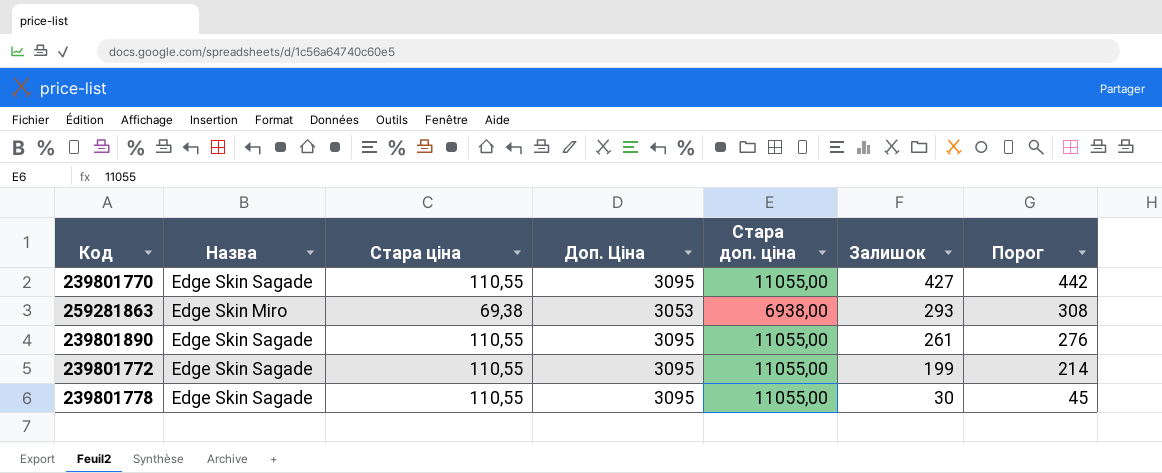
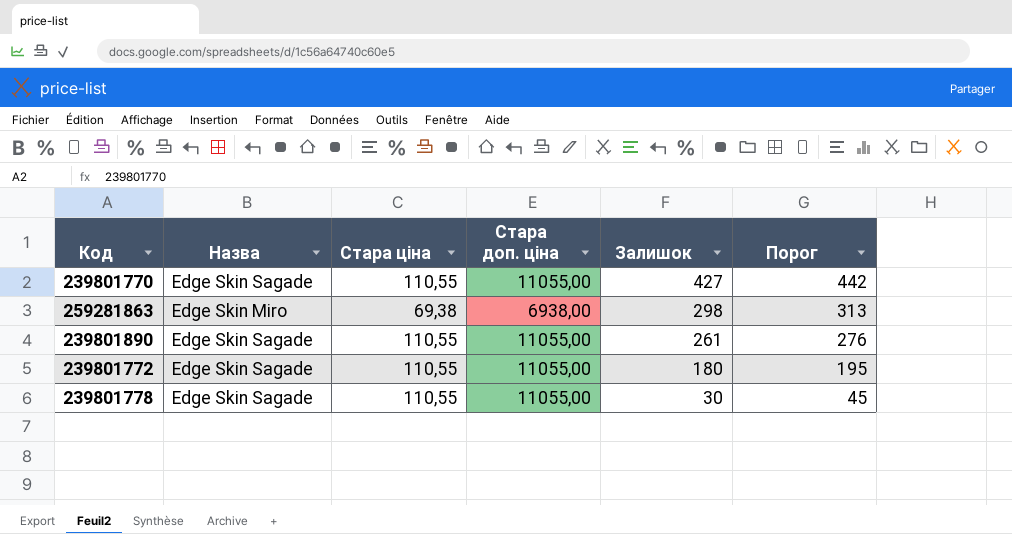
column Доп. Ціна | position: 4 -> none
259281863 | Залишок: 293 -> 298
259281863 | Порог: 308 -> 313
239801772 | Залишок: 199 -> 180
239801772 | Порог: 214 -> 195

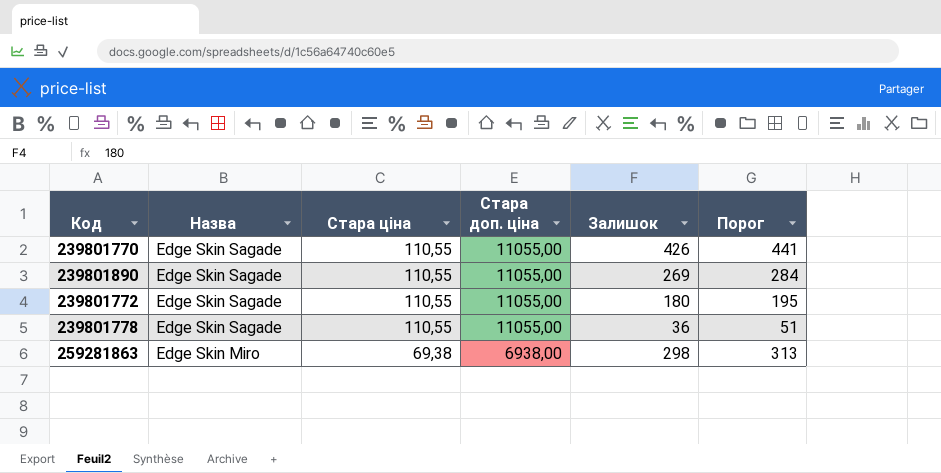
row order: Залишок descending -> Назва descending
239801770 | Залишок: 427 -> 426
239801770 | Порог: 442 -> 441
239801890 | Залишок: 261 -> 269
239801890 | Порог: 276 -> 284
239801778 | Залишок: 30 -> 36
239801778 | Порог: 45 -> 51

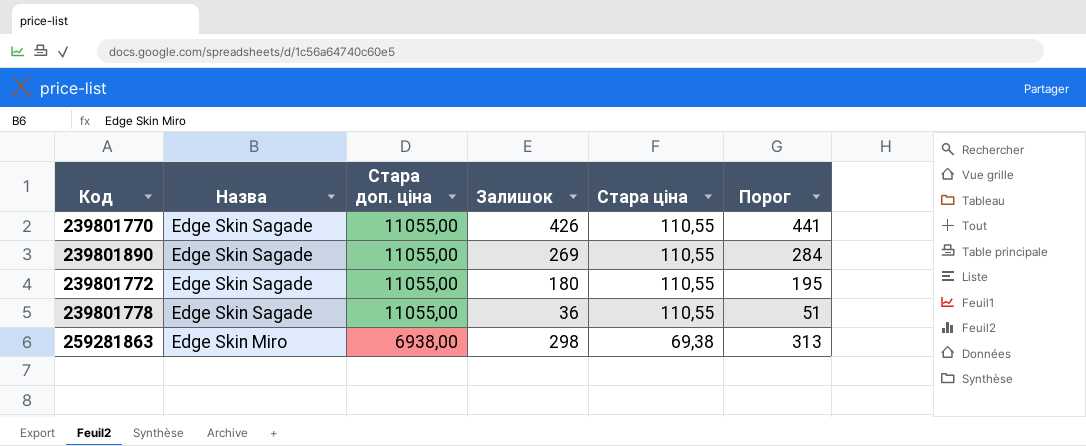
column Стара ціна | position: 3 -> 5

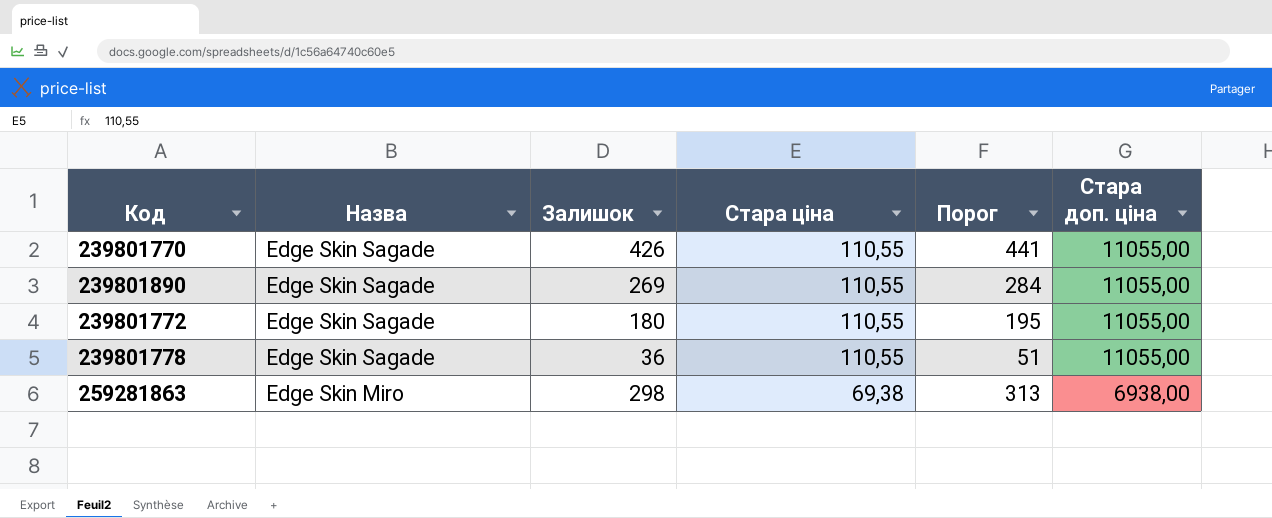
column Стара доп. ціна | position: 3 -> 6

